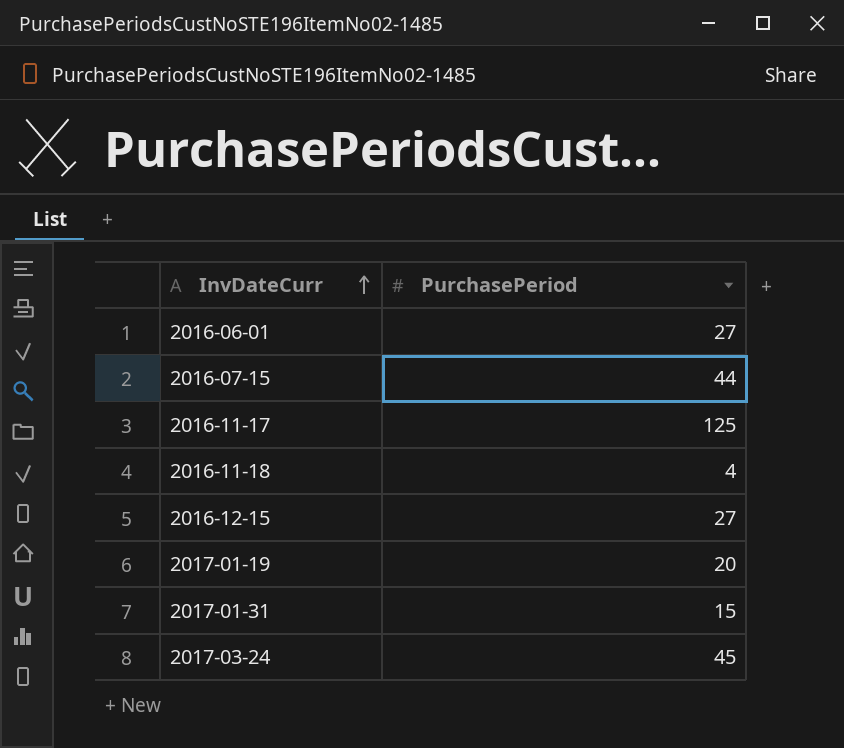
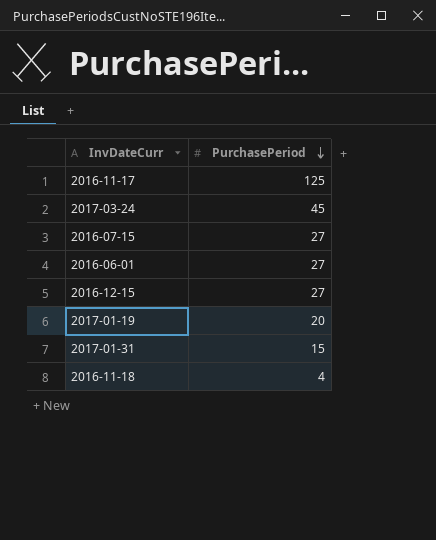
row order: InvDateCurr ascending -> PurchasePeriod descending
2016-07-15 | PurchasePeriod: 44 -> 27

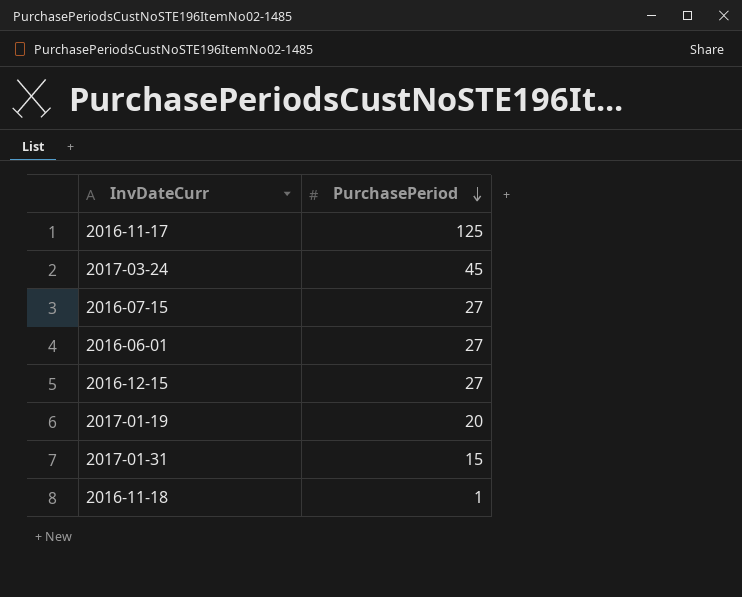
2016-11-18 | PurchasePeriod: 4 -> 1

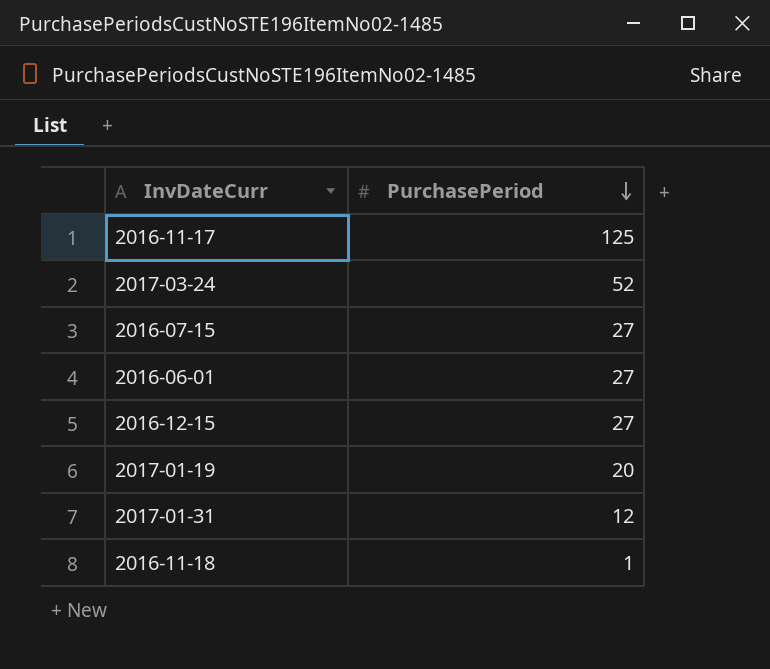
2017-03-24 | PurchasePeriod: 45 -> 52
2017-01-31 | PurchasePeriod: 15 -> 12

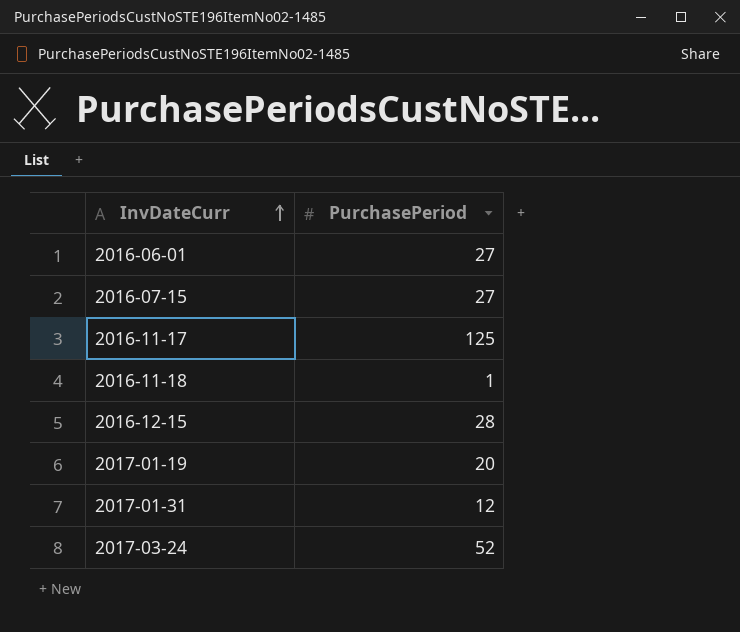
row order: PurchasePeriod descending -> InvDateCurr ascending
2016-12-15 | PurchasePeriod: 27 -> 28

